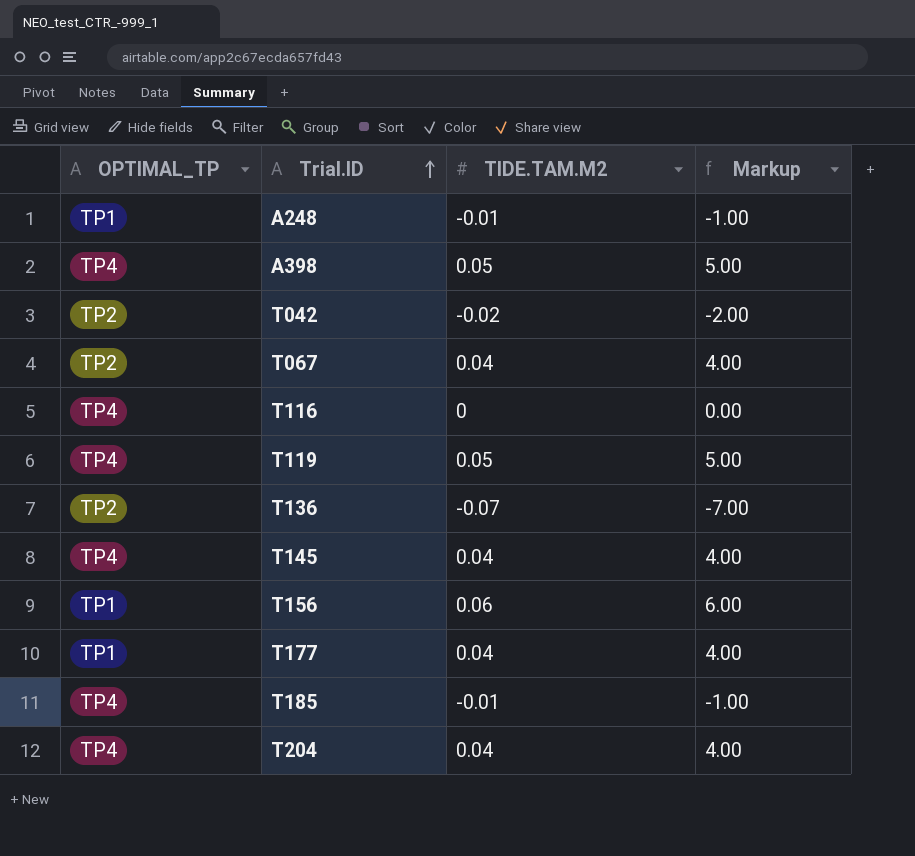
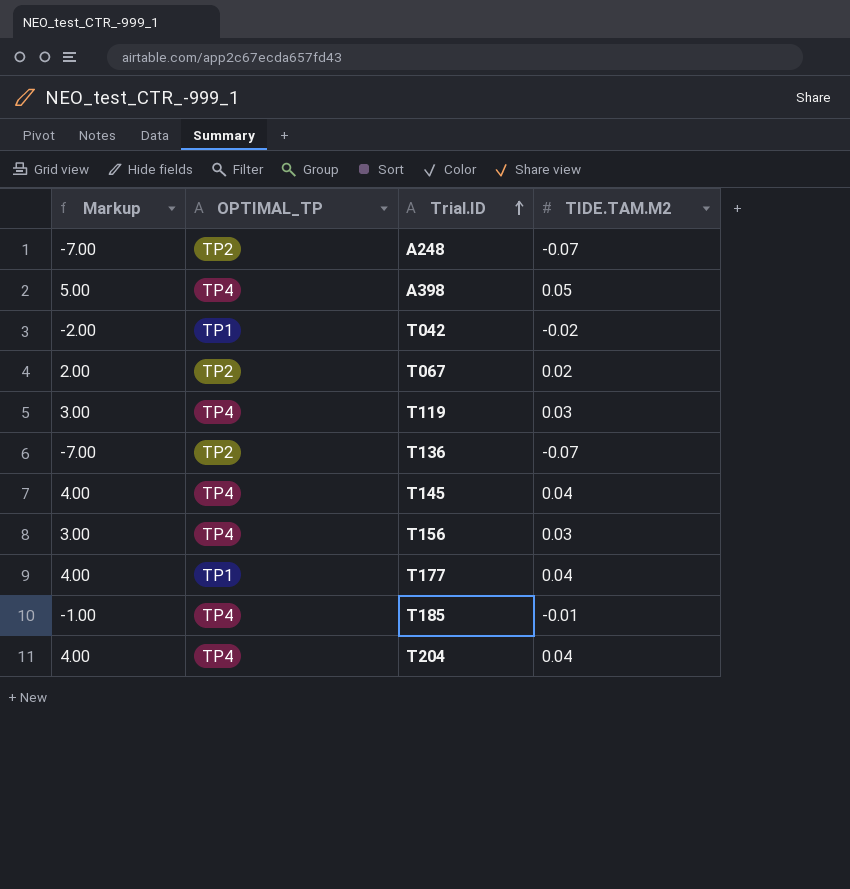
column Markup | position: 4 -> 1
row T116: TP4 | 0 | 0.00 -> none
A248 | Markup: -1.00 -> -7.00
A248 | OPTIMAL_TP: TP1 -> TP2
A248 | TIDE.TAM.M2: -0.01 -> -0.07
T042 | OPTIMAL_TP: TP2 -> TP1
T067 | Markup: 4.00 -> 2.00
T067 | TIDE.TAM.M2: 0.04 -> 0.02
T119 | Markup: 5.00 -> 3.00
T119 | TIDE.TAM.M2: 0.05 -> 0.03
T156 | Markup: 6.00 -> 3.00
T156 | OPTIMAL_TP: TP1 -> TP4
T156 | TIDE.TAM.M2: 0.06 -> 0.03

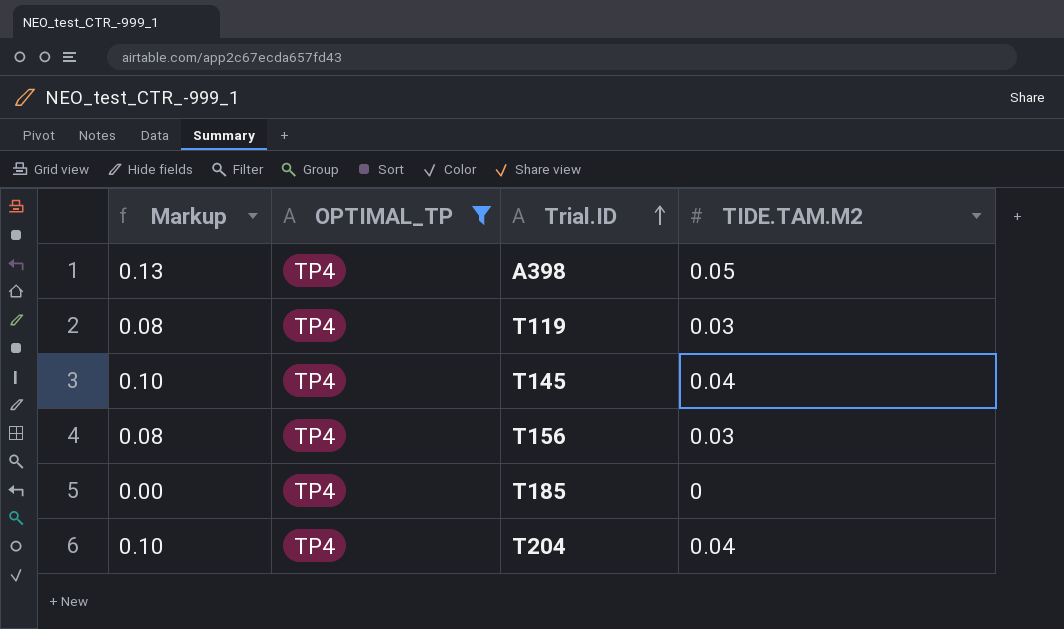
filter: none -> OPTIMAL_TP = TP4
column Markup | formula: [TIDE.TAM.M2] * 100 -> [TIDE.TAM.M2] * 2.5
T185 | TIDE.TAM.M2: -0.01 -> 0

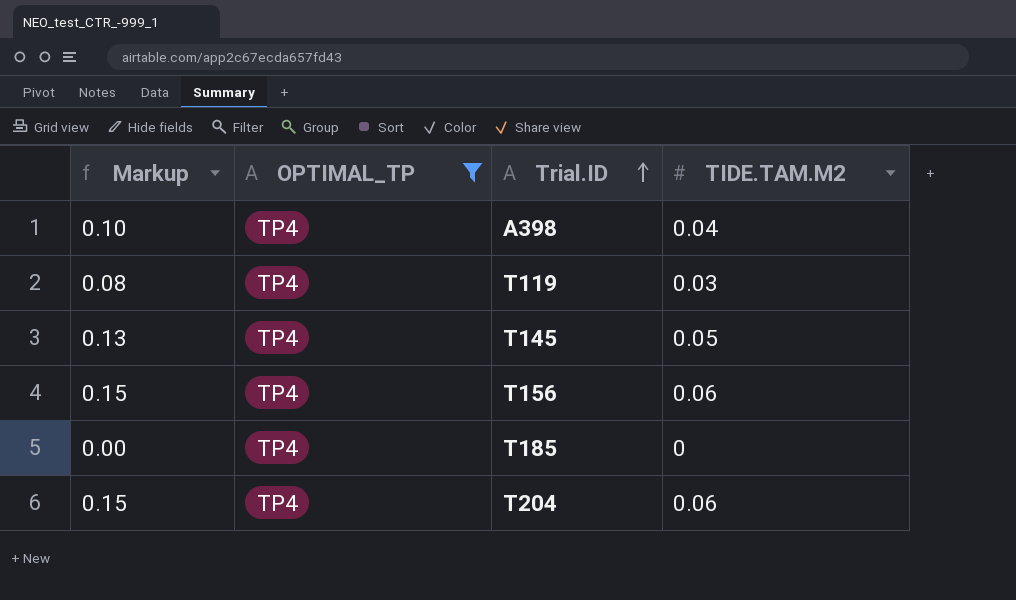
A398 | Markup: 0.13 -> 0.10
A398 | TIDE.TAM.M2: 0.05 -> 0.04
T145 | Markup: 0.10 -> 0.13
T145 | TIDE.TAM.M2: 0.04 -> 0.05
T156 | Markup: 0.08 -> 0.15
T156 | TIDE.TAM.M2: 0.03 -> 0.06
T204 | Markup: 0.10 -> 0.15
T204 | TIDE.TAM.M2: 0.04 -> 0.06

